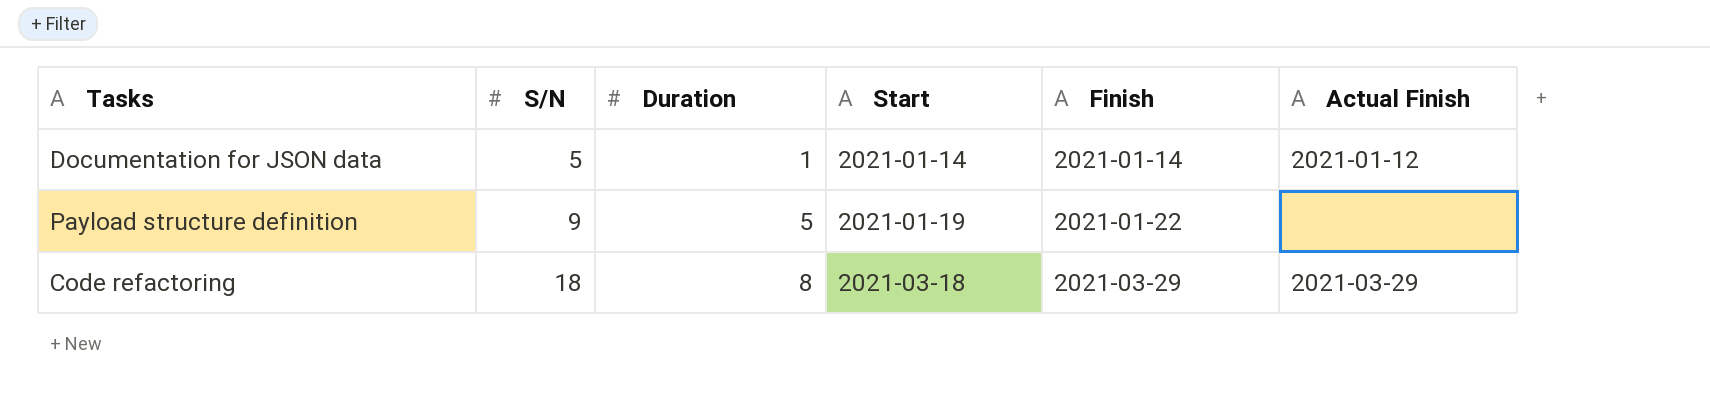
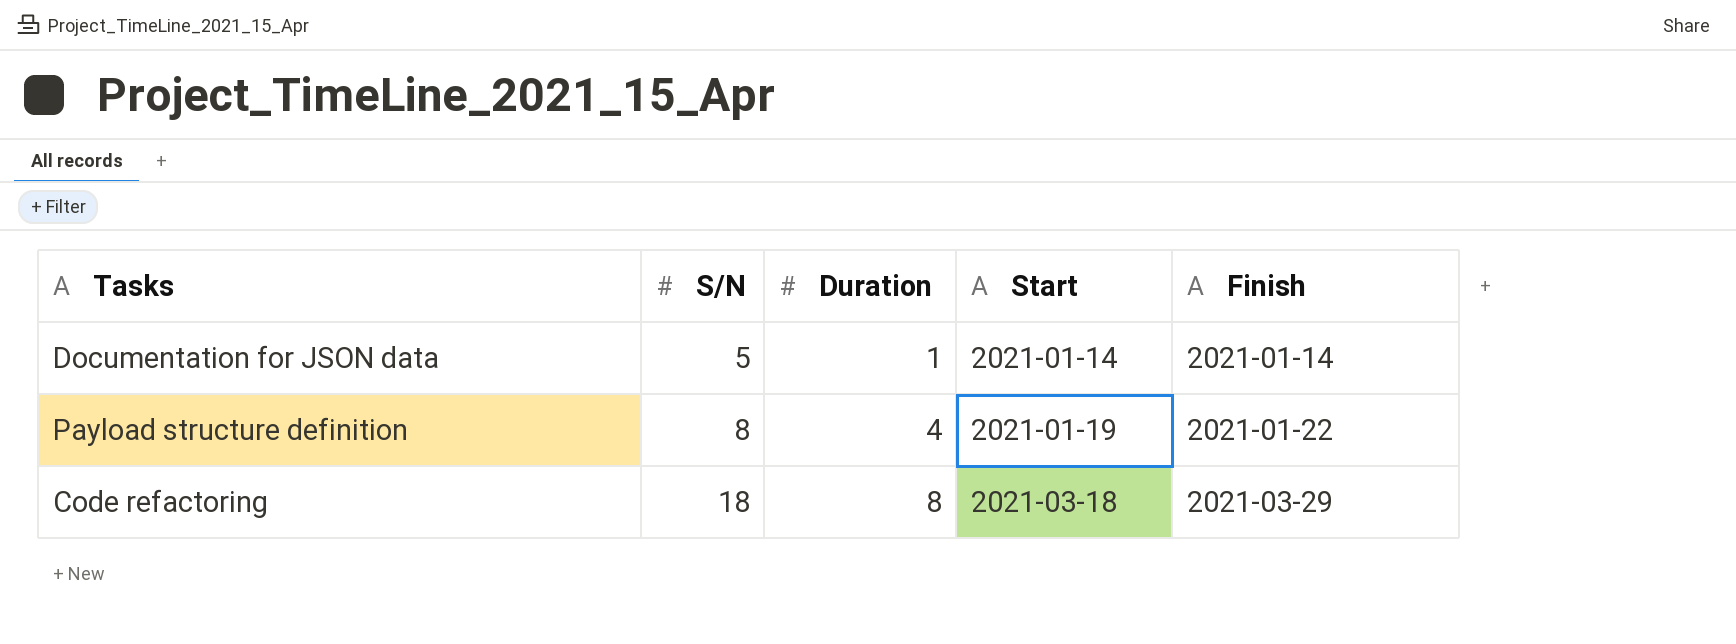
column Actual Finish | position: 6 -> none
Payload structure definition | S/N: 9 -> 8
Payload structure definition | Duration: 5 -> 4

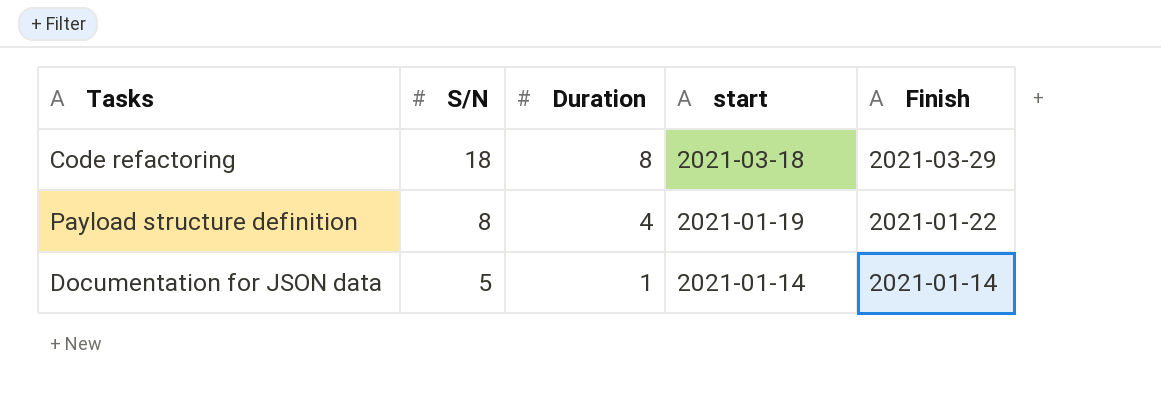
row order: S/N ascending -> S/N descending
column name: Start -> start

